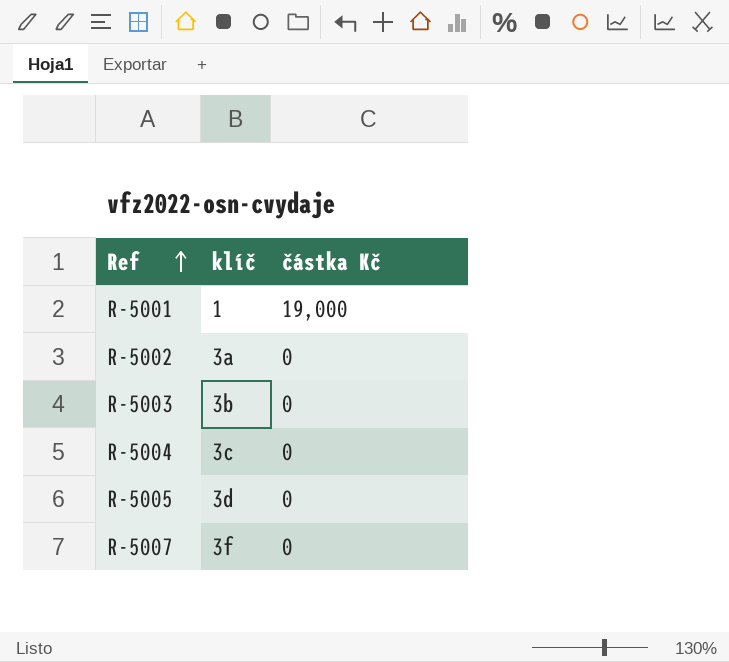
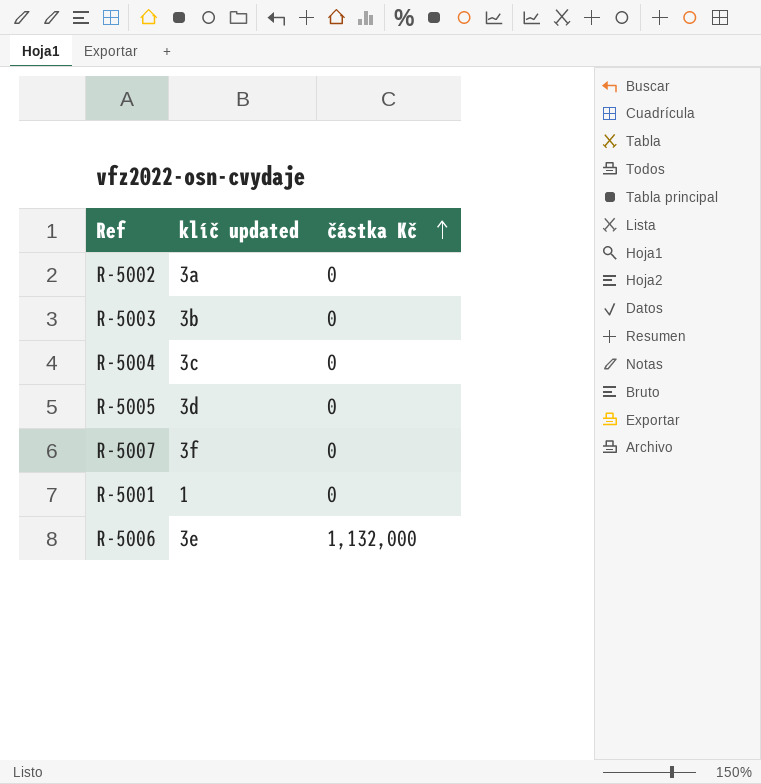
row order: Ref ascending -> částka Kč ascending
column name: klíč -> klíč updated
R-5001 | částka Kč: 19,000 -> 0
row R-5006: none -> 3e | 1,132,000

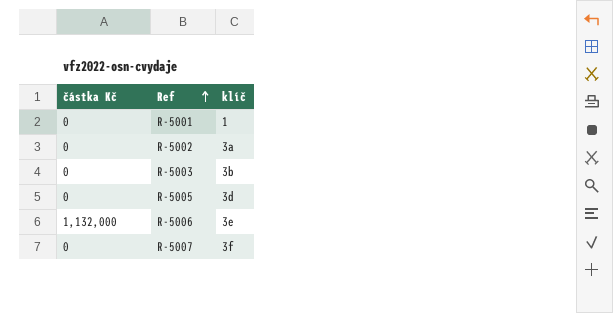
row order: částka Kč ascending -> Ref ascending
column částka Kč | position: 3 -> 1
column name: klíč updated -> klíč
row R-5004: 3c | 0 -> none

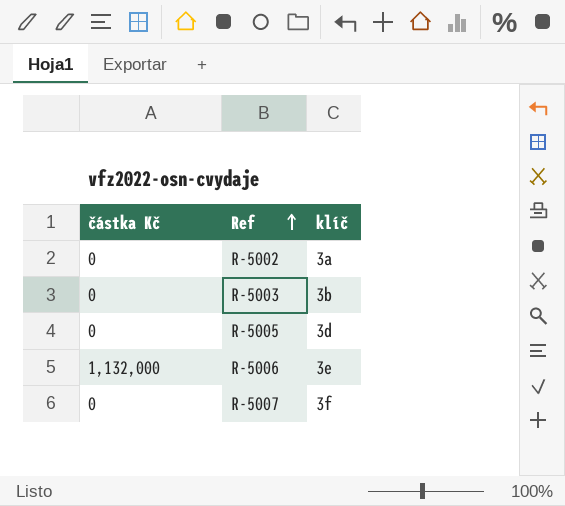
row R-5001: 0 | 1 -> none

